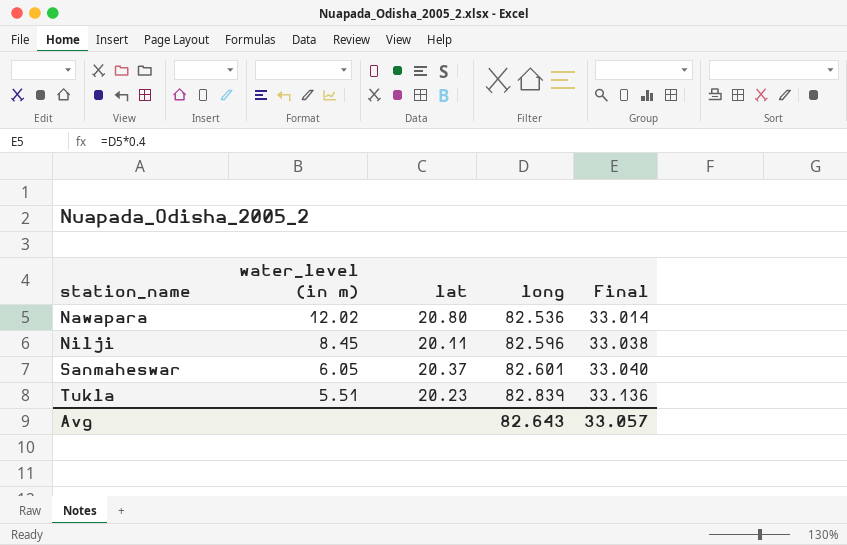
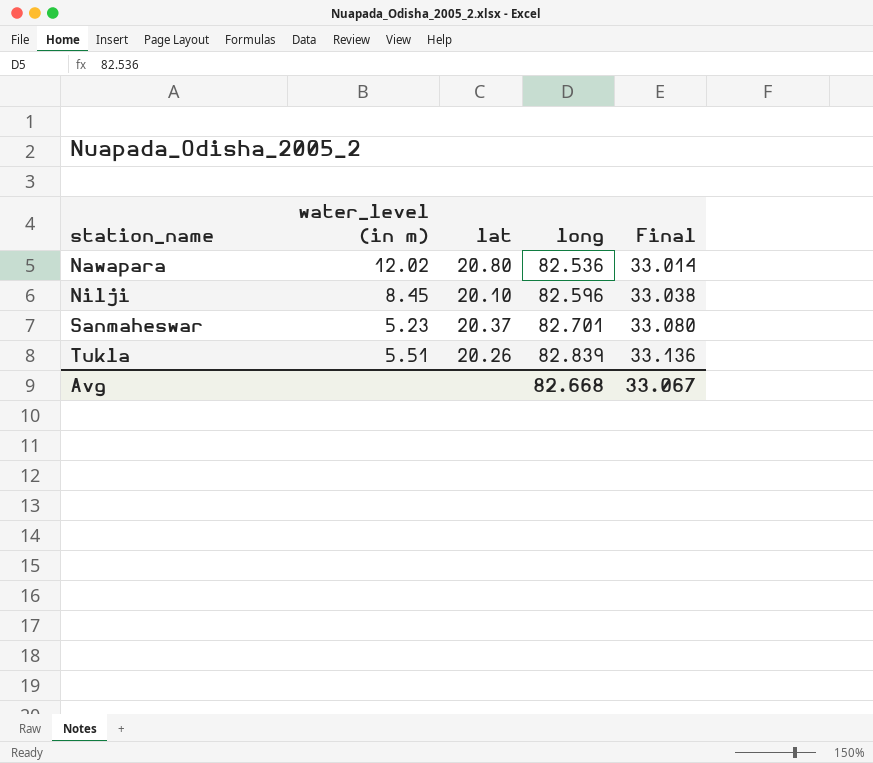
Nilji | lat: 20.11 -> 20.10
Sanmaheswar | water_level (in m): 6.05 -> 5.23
Sanmaheswar | long: 82.601 -> 82.701
Sanmaheswar | Final: 33.040 -> 33.080
Tukla | lat: 20.23 -> 20.26
Avg | long: 82.643 -> 82.668
Avg | Final: 33.057 -> 33.067

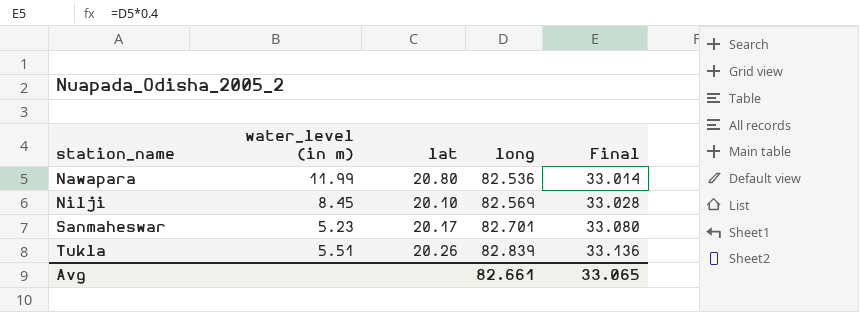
Nawapara | water_level (in m): 12.02 -> 11.99
Nilji | long: 82.596 -> 82.569
Nilji | Final: 33.038 -> 33.028
Sanmaheswar | lat: 20.37 -> 20.17
Avg | long: 82.668 -> 82.661
Avg | Final: 33.067 -> 33.065

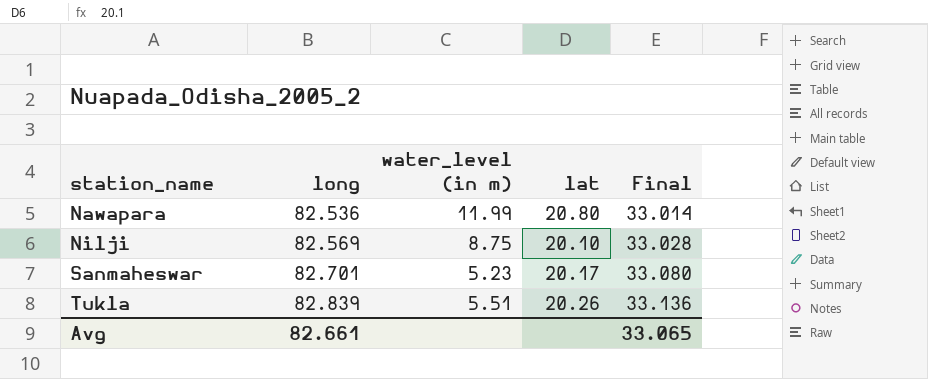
column long | position: 4 -> 2
Nilji | water_level (in m): 8.45 -> 8.75

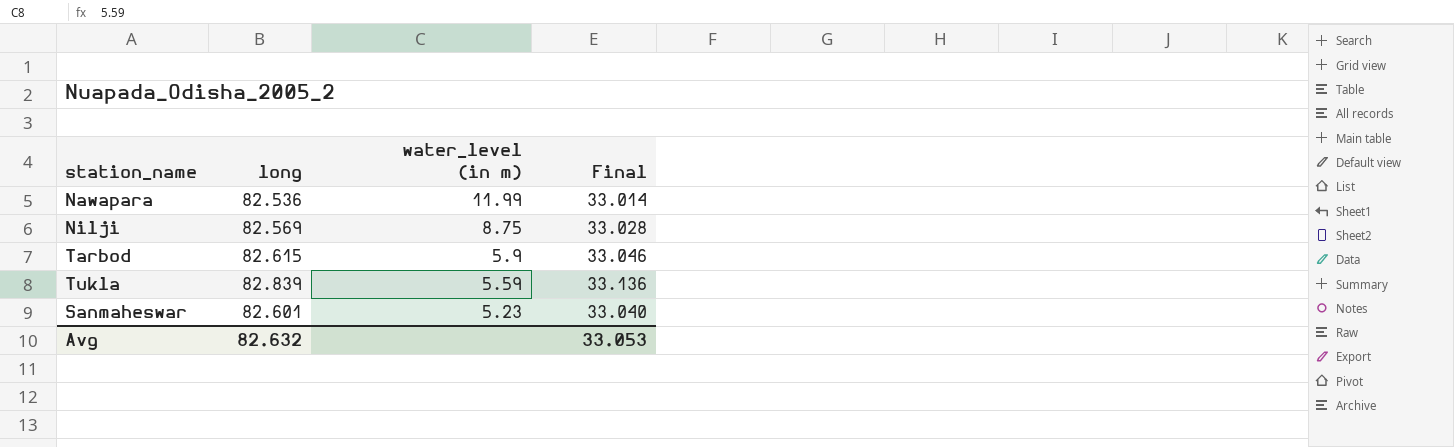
row order: station_name ascending -> water_level (in m) descending
column lat | position: 4 -> none
row Tarbod: none -> 82.615 | 5.9 | 33.046
Tukla | water_level (in m): 5.51 -> 5.59
Sanmaheswar | long: 82.701 -> 82.601
Sanmaheswar | Final: 33.080 -> 33.040
Avg | long: 82.661 -> 82.632
Avg | Final: 33.065 -> 33.053

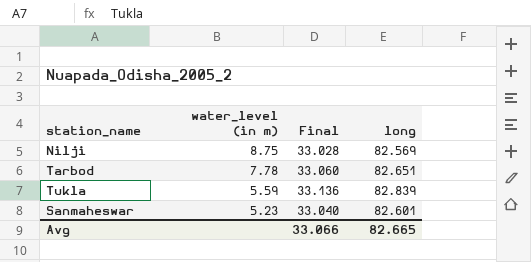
column long | position: 2 -> 4
row Nawapara: 82.536 | 11.99 | 33.014 -> none
Tarbod | water_level (in m): 5.9 -> 7.78
Tarbod | Final: 33.046 -> 33.060
Tarbod | long: 82.615 -> 82.651
Avg | Final: 33.053 -> 33.066
Avg | long: 82.632 -> 82.665

